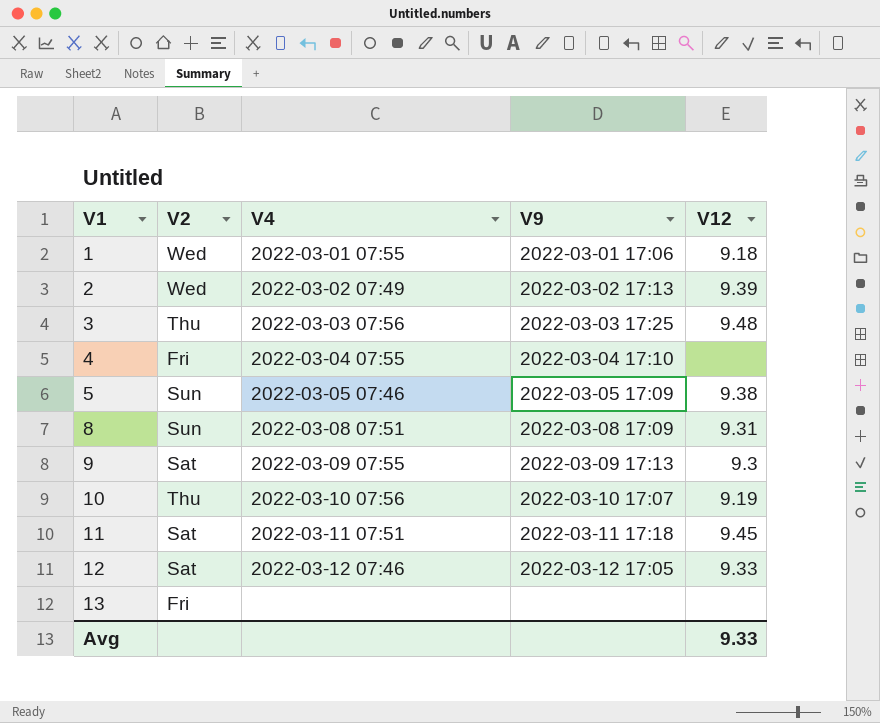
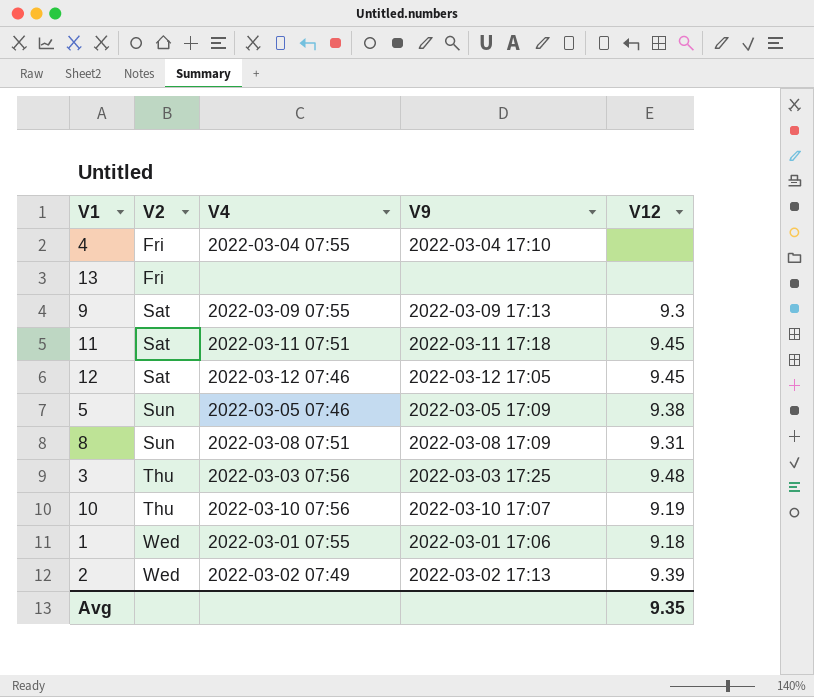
row order: V1 ascending -> V2 ascending
12 | V12: 9.33 -> 9.45
Avg | V12: 9.33 -> 9.35

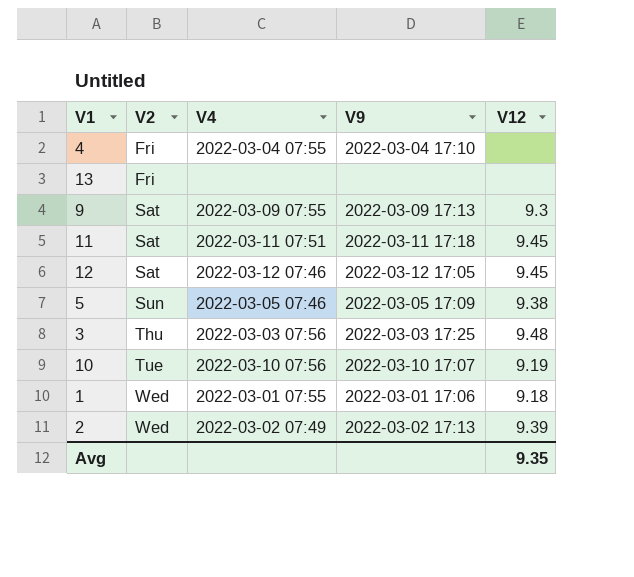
row 8: Sun | 2022-03-08 07:51 | 2022-03-08 17:09 | 9.31 -> none
10 | V2: Thu -> Tue

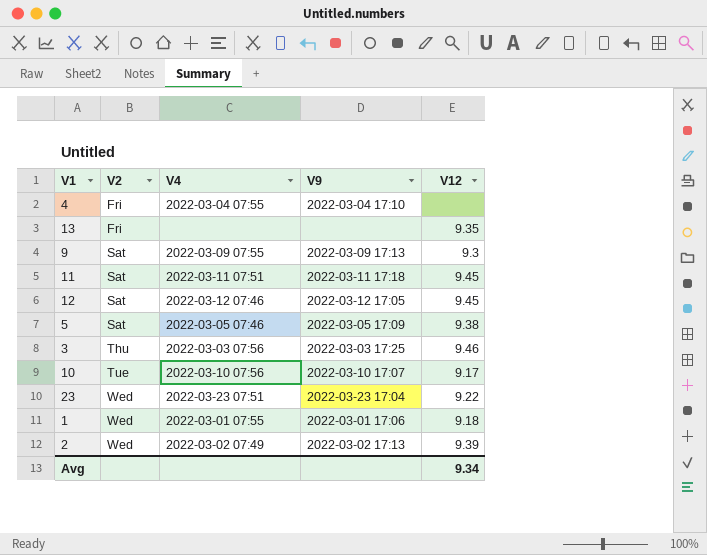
13 | V12: none -> 9.35
5 | V2: Sun -> Sat
3 | V12: 9.48 -> 9.46
10 | V12: 9.19 -> 9.17
row 23: none -> Wed | 2022-03-23 07:51 | 2022-03-23 17:04 | 9.22
Avg | V12: 9.35 -> 9.34

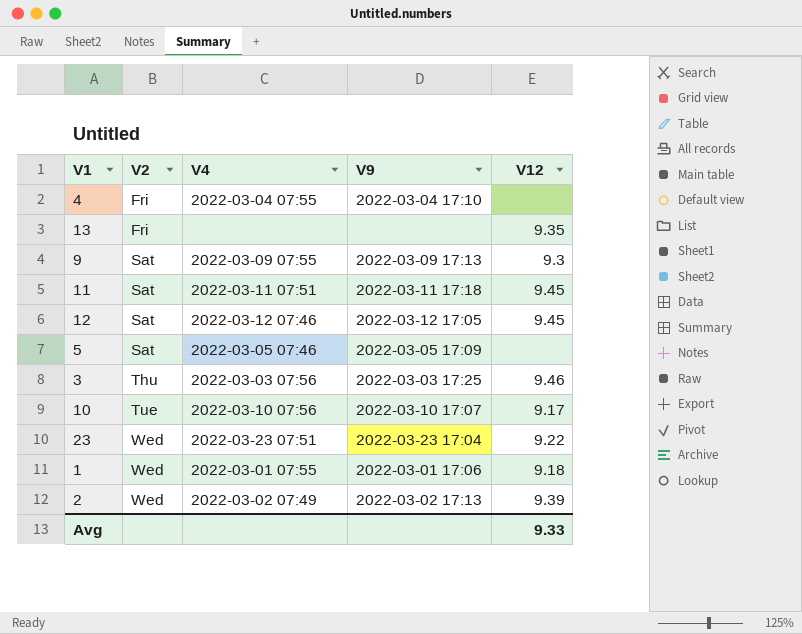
5 | V12: 9.38 -> none
Avg | V12: 9.34 -> 9.33

